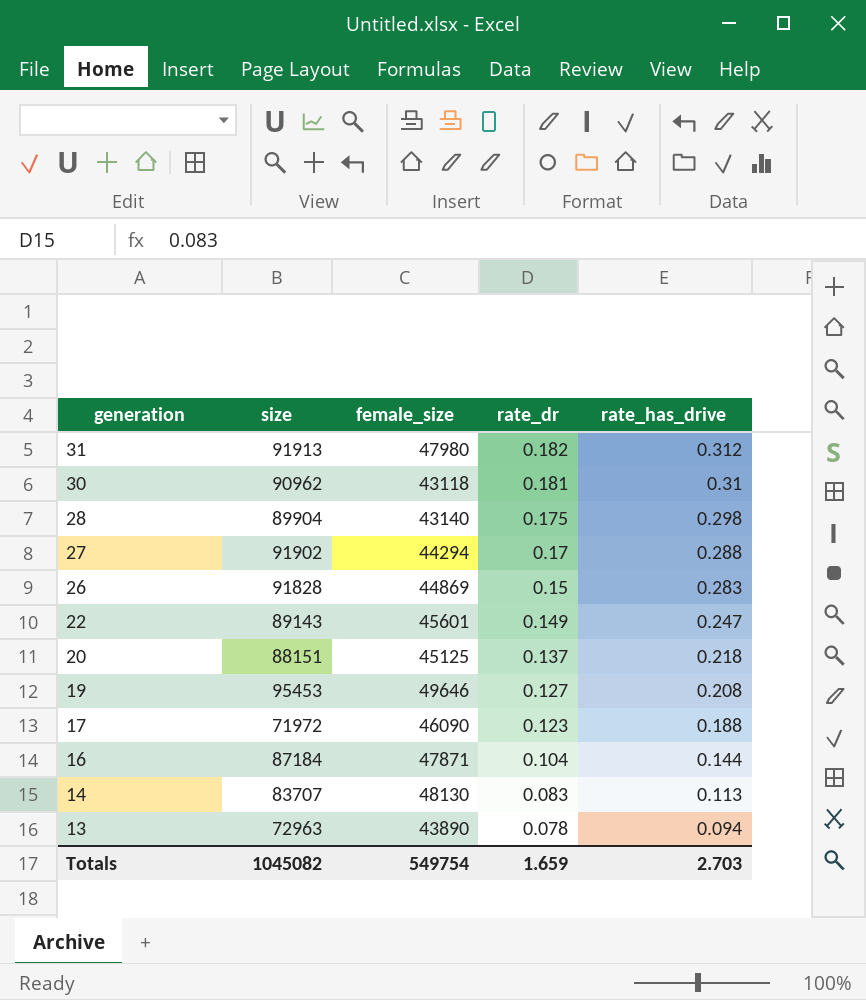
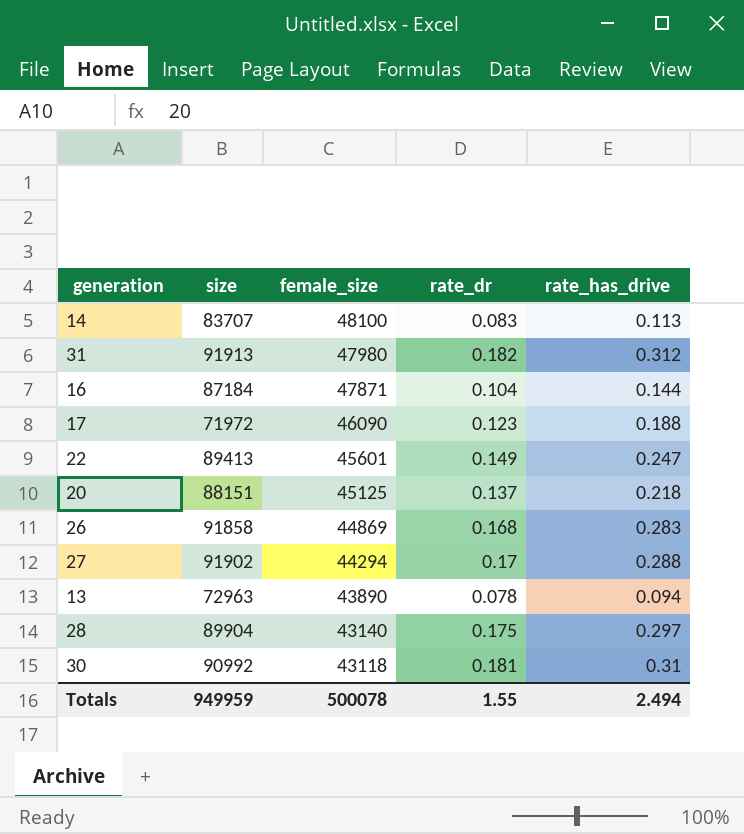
row order: generation descending -> female_size descending
row 19: 95453 | 49646 | 0.127 | 0.208 -> none
14 | female_size: 48130 -> 48100
22 | size: 89143 -> 89413
26 | size: 91828 -> 91858
26 | rate_dr: 0.15 -> 0.168
28 | rate_has_drive: 0.298 -> 0.297
30 | size: 90962 -> 90992
Totals | size: 1045082 -> 949959
Totals | female_size: 549754 -> 500078
Totals | rate_dr: 1.659 -> 1.55
Totals | rate_has_drive: 2.703 -> 2.494

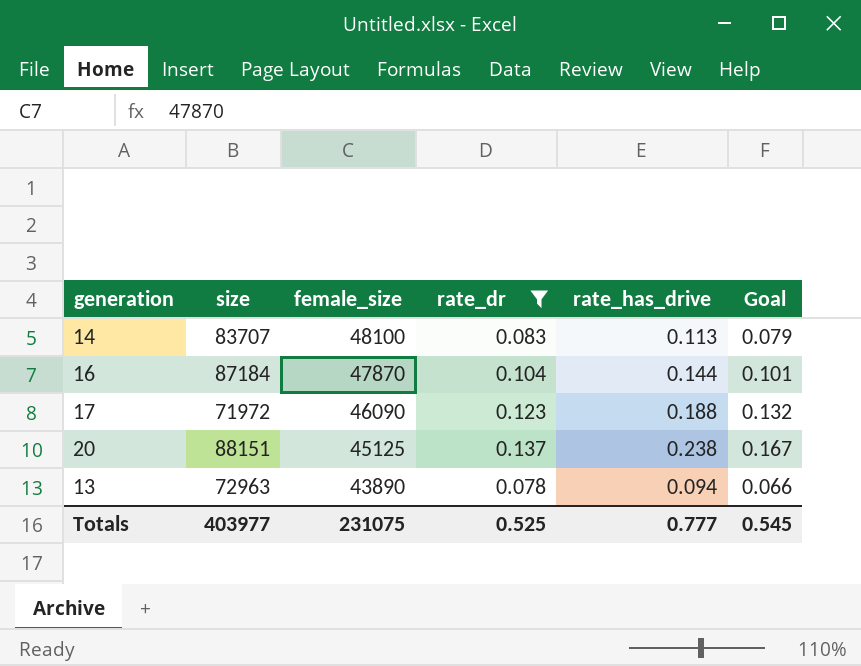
filter: none -> rate_dr <= 0.137
column Goal | formula: none -> [rate_has_drive] * 0.7
16 | female_size: 47871 -> 47870
20 | rate_has_drive: 0.218 -> 0.238
Totals | size: 949959 -> 403977
Totals | female_size: 500078 -> 231075
Totals | rate_dr: 1.55 -> 0.525
Totals | rate_has_drive: 2.494 -> 0.777

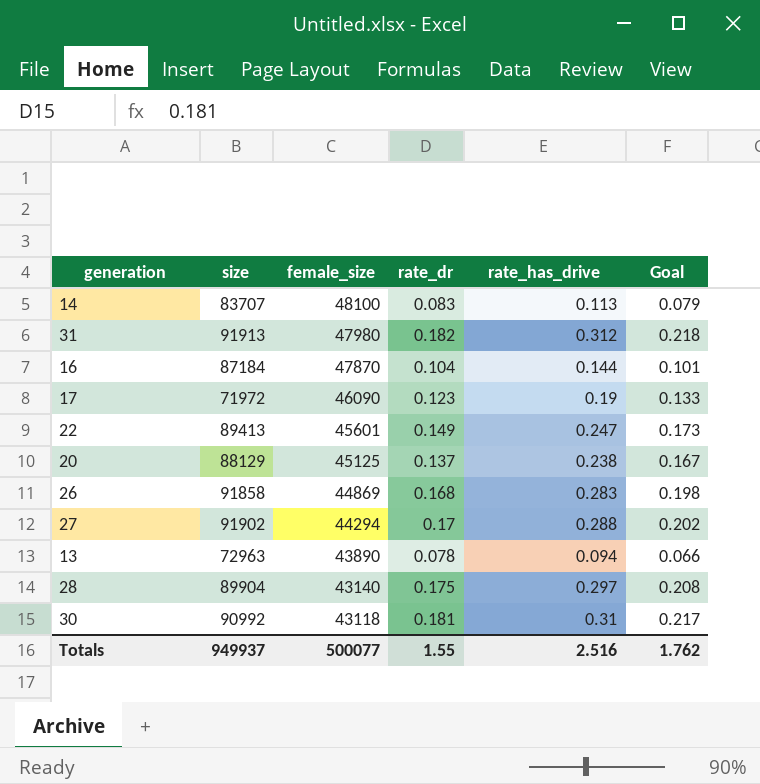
filter: rate_dr <= 0.137 -> none
17 | rate_has_drive: 0.188 -> 0.19
17 | Goal: 0.132 -> 0.133
20 | size: 88151 -> 88129
Totals | size: 403977 -> 949937
Totals | female_size: 231075 -> 500077
Totals | rate_dr: 0.525 -> 1.55
Totals | rate_has_drive: 0.777 -> 2.516
Totals | Goal: 0.545 -> 1.762

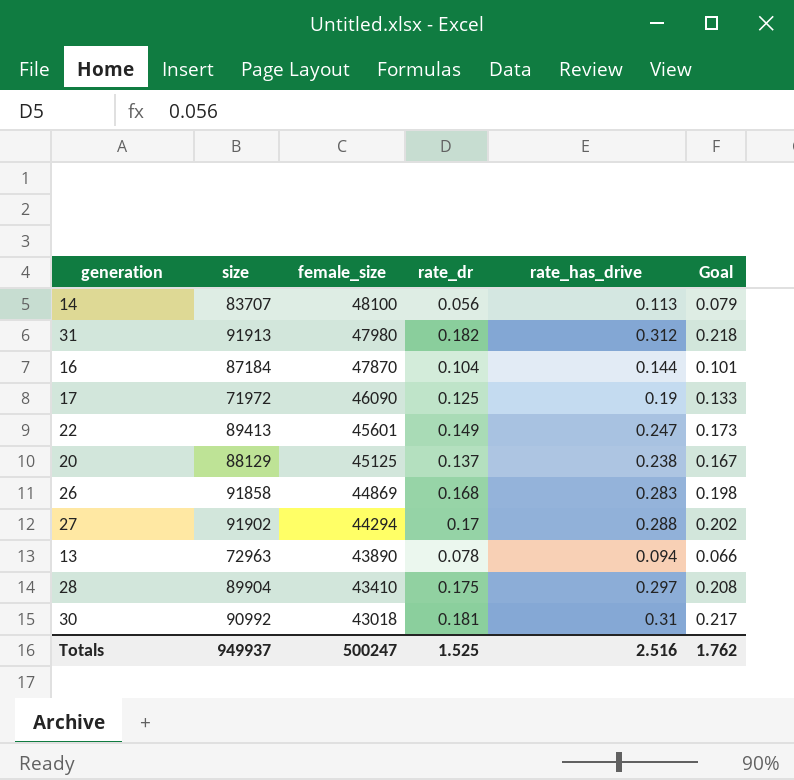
14 | rate_dr: 0.083 -> 0.056
17 | rate_dr: 0.123 -> 0.125
28 | female_size: 43140 -> 43410
30 | female_size: 43118 -> 43018
Totals | female_size: 500077 -> 500247
Totals | rate_dr: 1.55 -> 1.525

